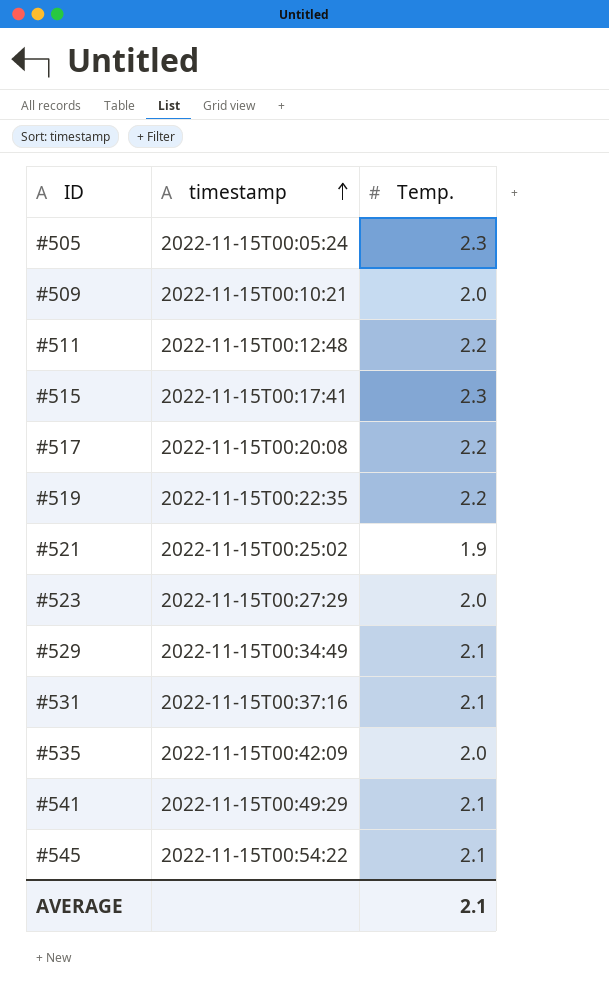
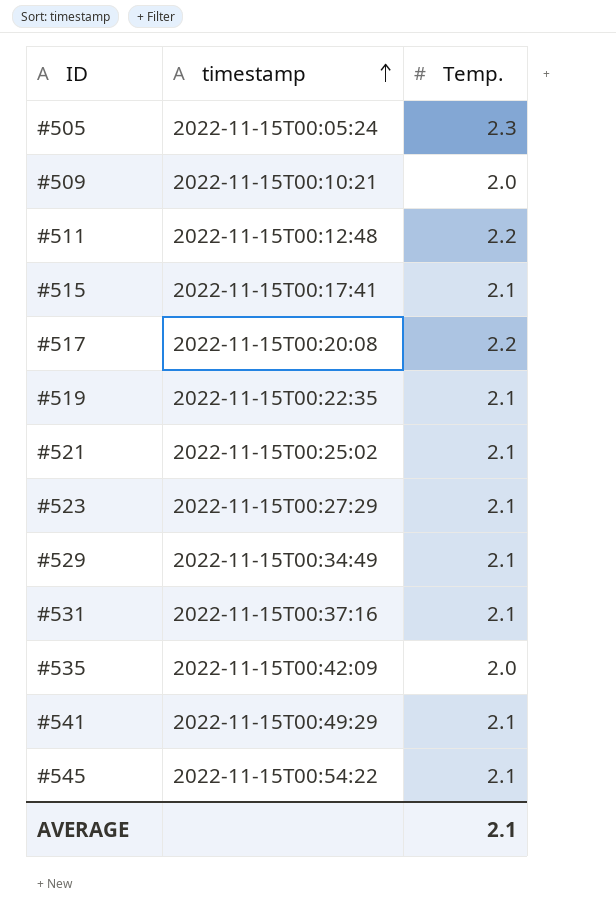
#515 | Temp.: 2.3 -> 2.1
#519 | Temp.: 2.2 -> 2.1
#521 | Temp.: 1.9 -> 2.1
#523 | Temp.: 2.0 -> 2.1

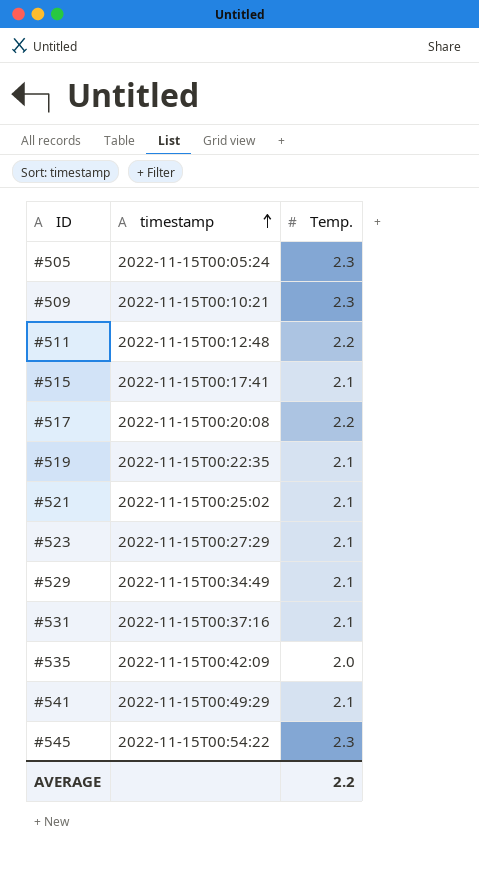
#509 | Temp.: 2.0 -> 2.3
#545 | Temp.: 2.1 -> 2.3
AVERAGE | Temp.: 2.1 -> 2.2

